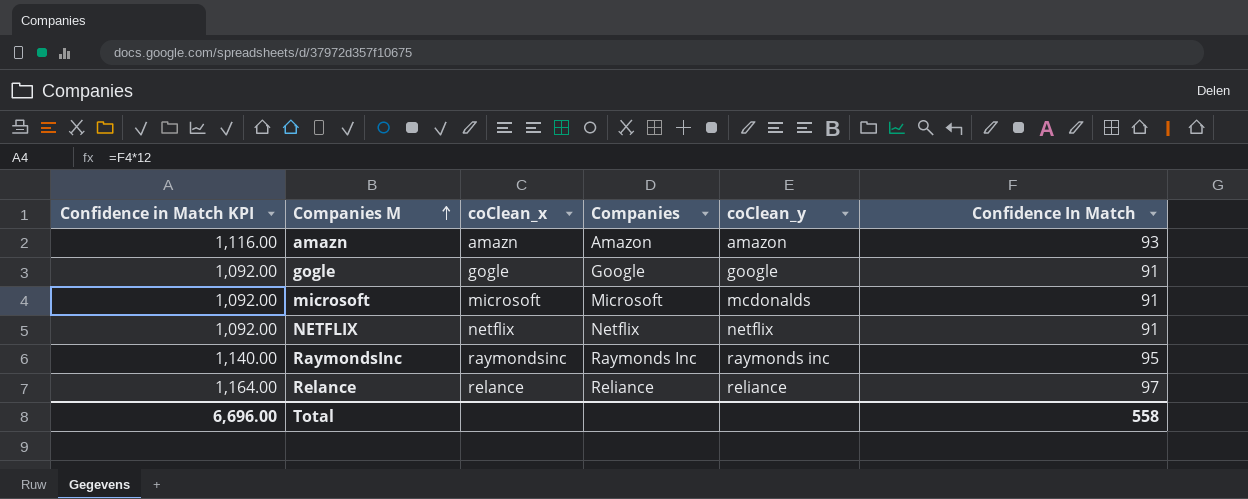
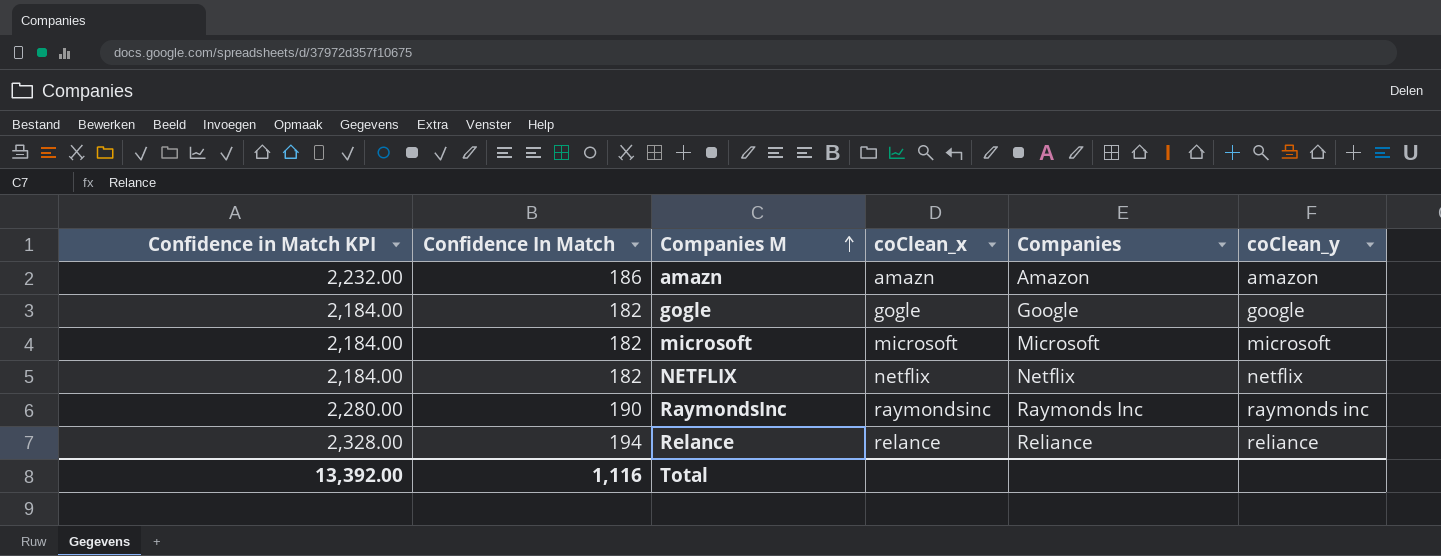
column Confidence In Match | position: 6 -> 2
amazn | Confidence in Match KPI: 1,116.00 -> 2,232.00
amazn | Confidence In Match: 93 -> 186
gogle | Confidence in Match KPI: 1,092.00 -> 2,184.00
gogle | Confidence In Match: 91 -> 182
microsoft | Confidence in Match KPI: 1,092.00 -> 2,184.00
microsoft | Confidence In Match: 91 -> 182
microsoft | coClean_y: mcdonalds -> microsoft
NETFLIX | Confidence in Match KPI: 1,092.00 -> 2,184.00
NETFLIX | Confidence In Match: 91 -> 182
RaymondsInc | Confidence in Match KPI: 1,140.00 -> 2,280.00
RaymondsInc | Confidence In Match: 95 -> 190
Relance | Confidence in Match KPI: 1,164.00 -> 2,328.00
Relance | Confidence In Match: 97 -> 194
Total | Confidence in Match KPI: 6,696.00 -> 13,392.00
Total | Confidence In Match: 558 -> 1,116

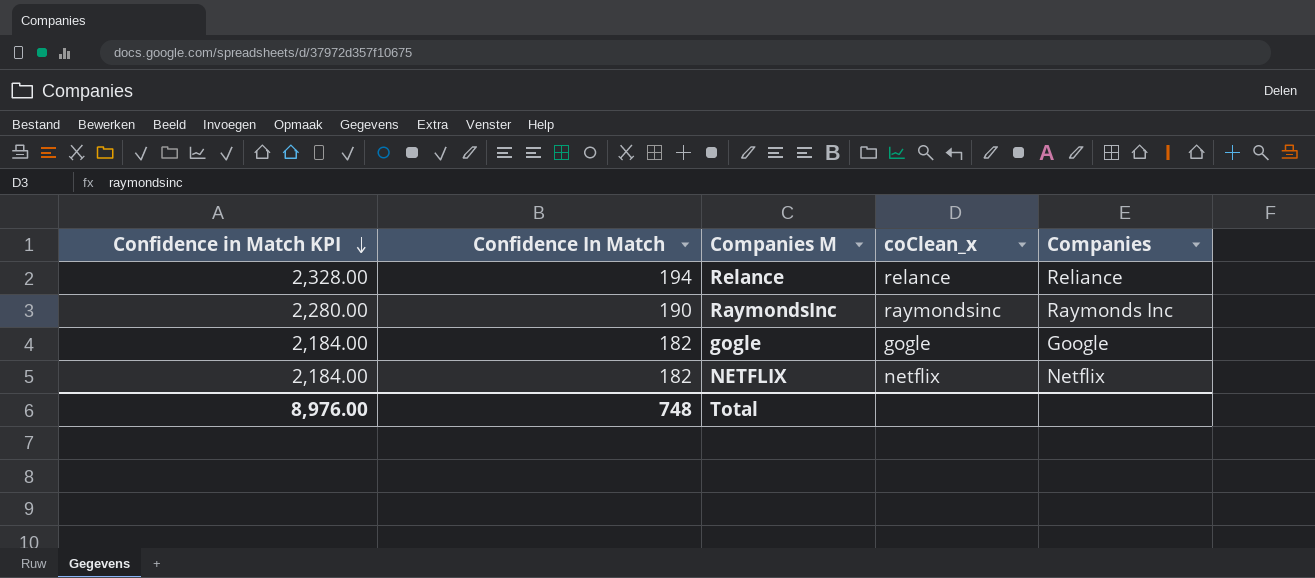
row order: Companies M ascending -> Confidence in Match KPI descending
column coClean_y | position: 6 -> none
row amazn: 2,232.00 | 186 | amazn | Amazon | amazon -> none
row microsoft: 2,184.00 | 182 | microsoft | Microsoft | microsoft -> none
Total | Confidence in Match KPI: 13,392.00 -> 8,976.00
Total | Confidence In Match: 1,116 -> 748

